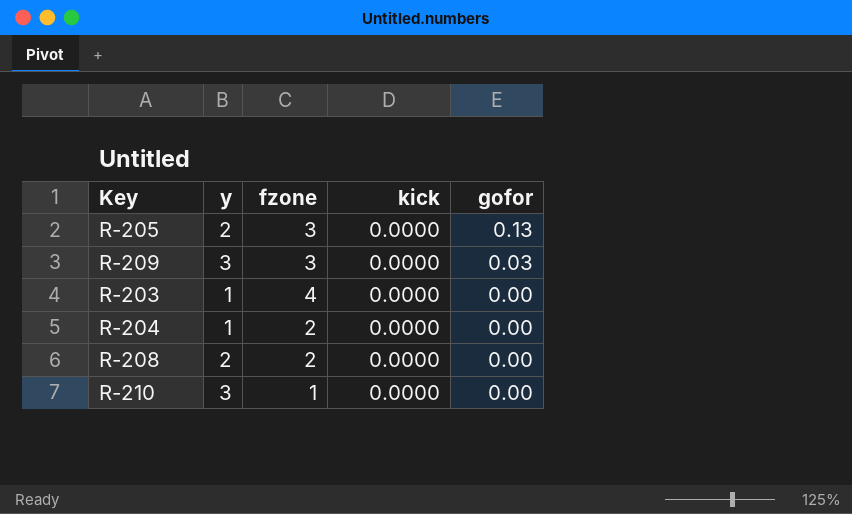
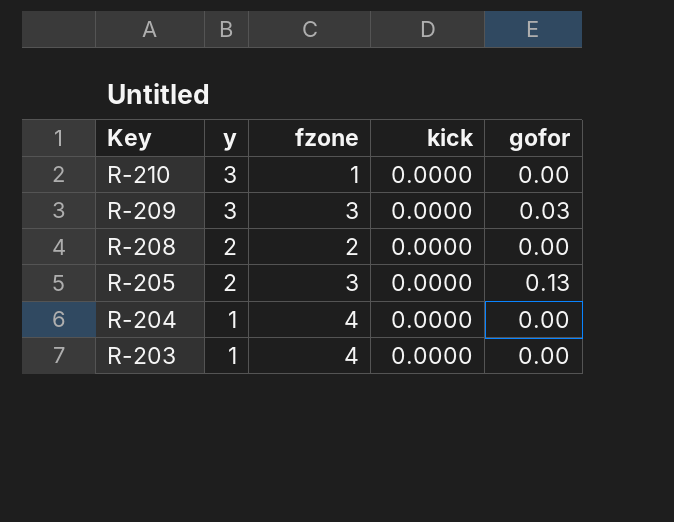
row order: gofor descending -> Key descending
R-204 | fzone: 2 -> 4

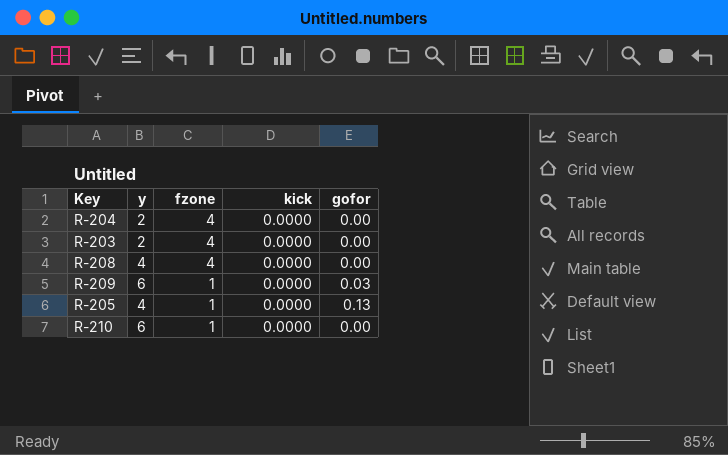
row order: Key descending -> fzone descending
R-204 | y: 1 -> 2
R-203 | y: 1 -> 2
R-208 | y: 2 -> 4
R-208 | fzone: 2 -> 4
R-209 | y: 3 -> 6
R-209 | fzone: 3 -> 1
R-205 | y: 2 -> 4
R-205 | fzone: 3 -> 1
R-210 | y: 3 -> 6

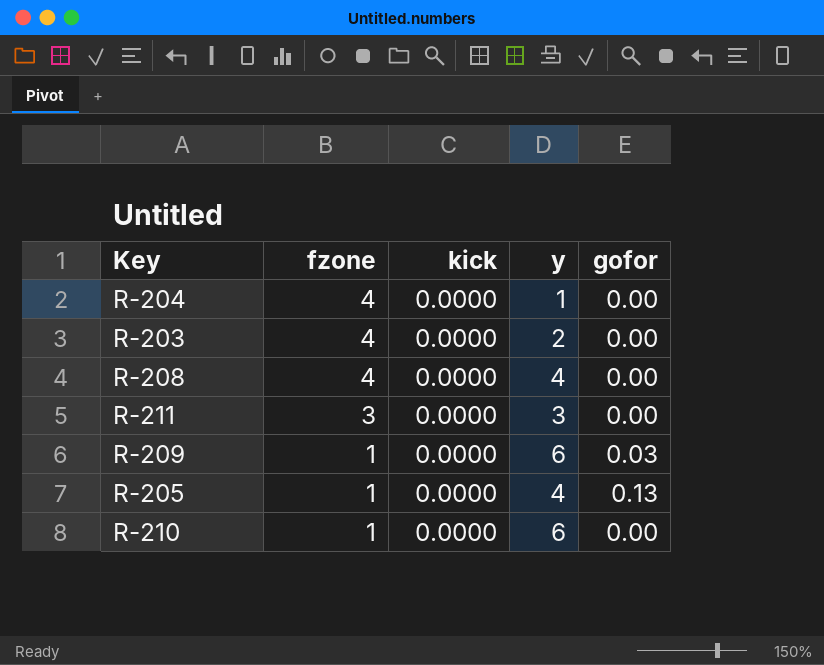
column y | position: 2 -> 4
R-204 | y: 2 -> 1
row R-211: none -> 3 | 0.0000 | 3 | 0.00

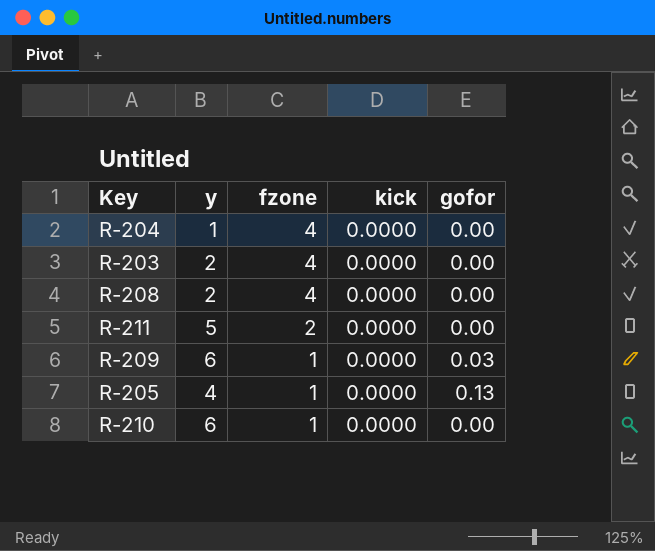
column y | position: 4 -> 2
R-208 | y: 4 -> 2
R-211 | y: 3 -> 5
R-211 | fzone: 3 -> 2

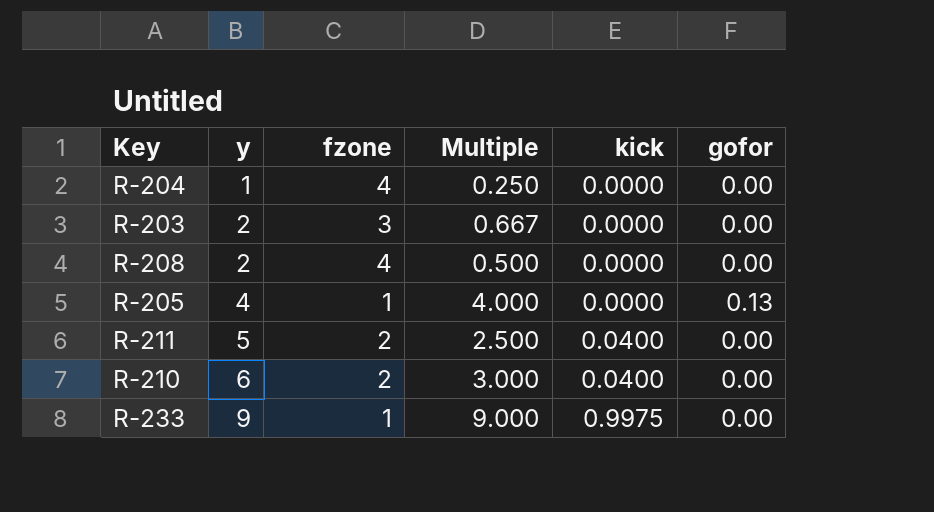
row order: fzone descending -> y ascending
column Multiple | formula: none -> [y] / [fzone]
row R-209: 6 | 1 | 0.0000 | 0.03 -> none
R-203 | fzone: 4 -> 3
R-211 | kick: 0.0000 -> 0.0400
R-210 | fzone: 1 -> 2
R-210 | kick: 0.0000 -> 0.0400
row R-233: none -> 9 | 1 | 9.000 | 0.9975 | 0.00

